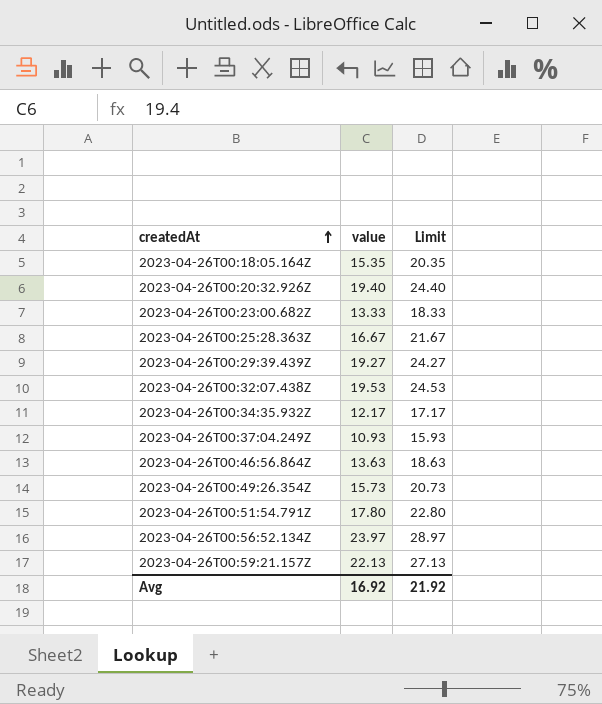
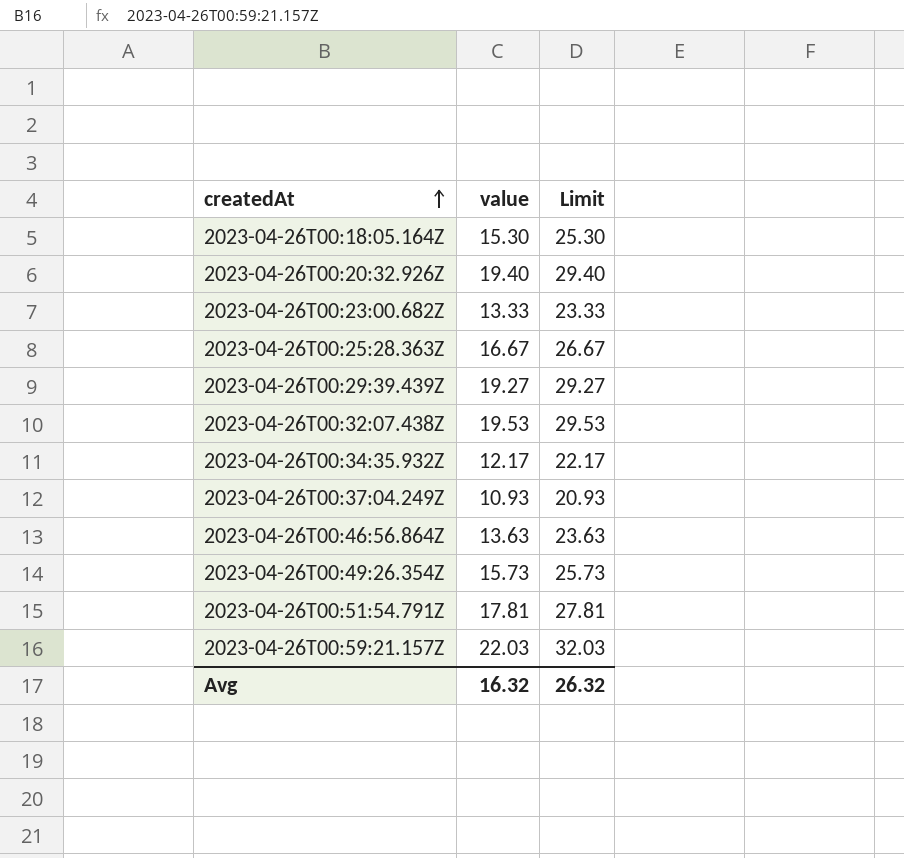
column Limit | formula: [value] + 5 -> [value] + 10
row 2023-04-26T00:56:52.134Z: 23.97 | 28.97 -> none
2023-04-26T00:18:05.164Z | value: 15.35 -> 15.30
2023-04-26T00:51:54.791Z | value: 17.80 -> 17.81
2023-04-26T00:59:21.157Z | value: 22.13 -> 22.03
Avg | value: 16.92 -> 16.32
Avg | Limit: 21.92 -> 26.32

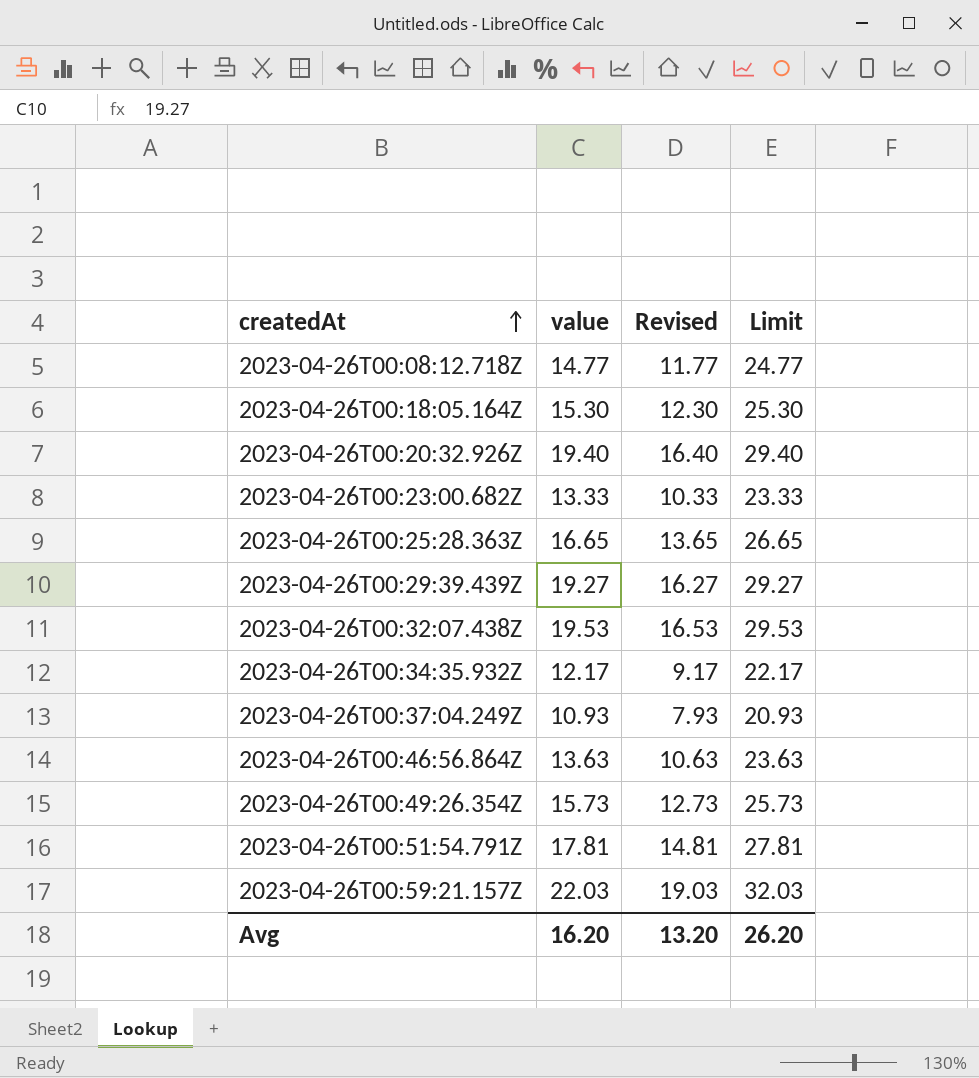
column Revised | formula: none -> [value] - 3
row 2023-04-26T00:08:12.718Z: none -> 14.77 | 11.77 | 24.77
2023-04-26T00:25:28.363Z | value: 16.67 -> 16.65
2023-04-26T00:25:28.363Z | Limit: 26.67 -> 26.65
Avg | value: 16.32 -> 16.20
Avg | Limit: 26.32 -> 26.20

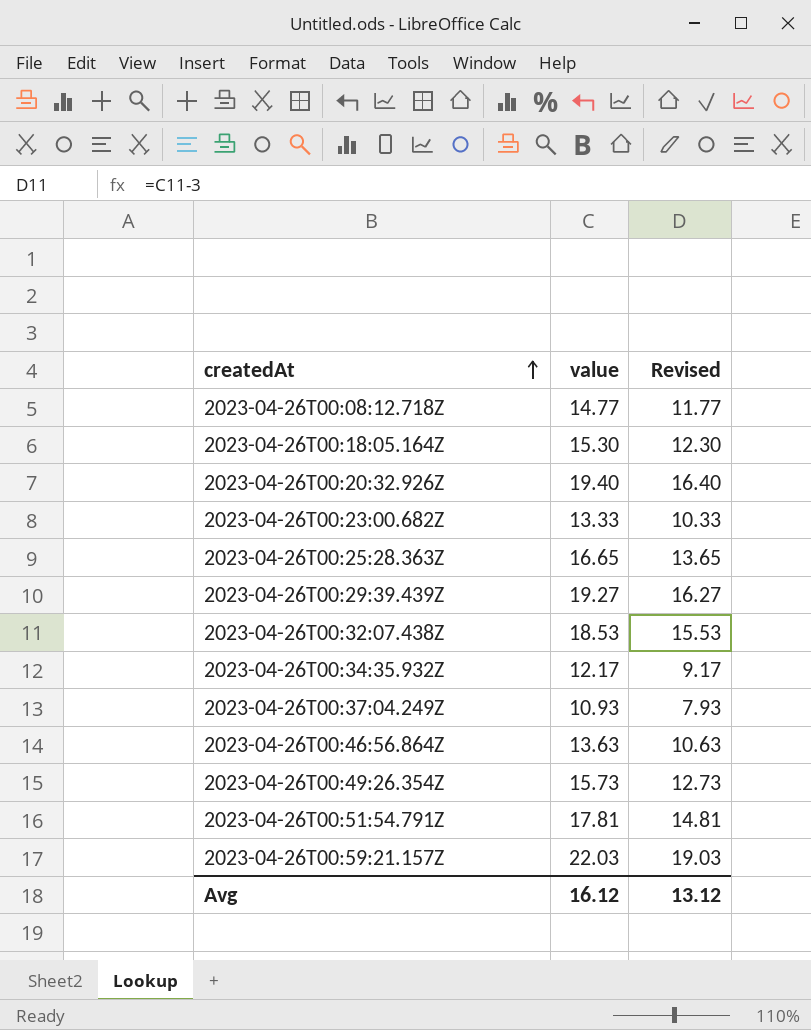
column Limit | formula: [value] + 10 -> none
2023-04-26T00:32:07.438Z | value: 19.53 -> 18.53
2023-04-26T00:32:07.438Z | Revised: 16.53 -> 15.53
Avg | value: 16.20 -> 16.12
Avg | Revised: 13.20 -> 13.12

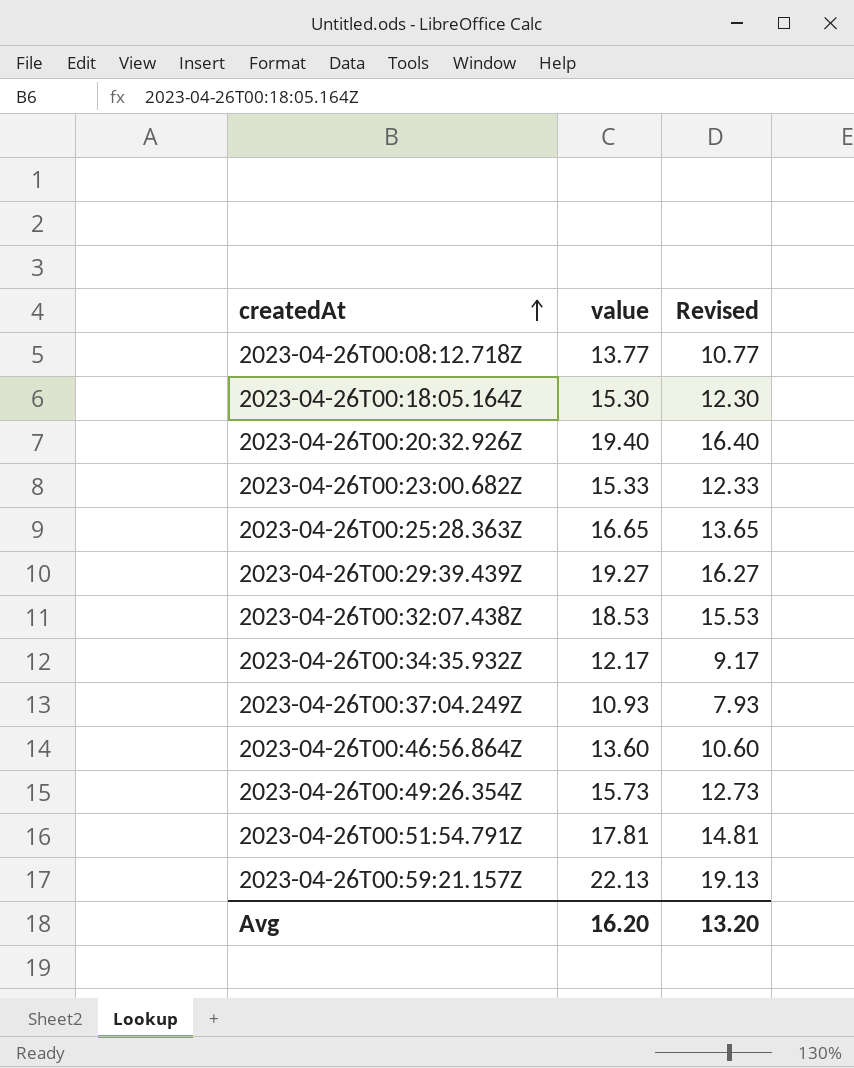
2023-04-26T00:08:12.718Z | value: 14.77 -> 13.77
2023-04-26T00:08:12.718Z | Revised: 11.77 -> 10.77
2023-04-26T00:23:00.682Z | value: 13.33 -> 15.33
2023-04-26T00:23:00.682Z | Revised: 10.33 -> 12.33
2023-04-26T00:46:56.864Z | value: 13.63 -> 13.60
2023-04-26T00:46:56.864Z | Revised: 10.63 -> 10.60
2023-04-26T00:59:21.157Z | value: 22.03 -> 22.13
2023-04-26T00:59:21.157Z | Revised: 19.03 -> 19.13
Avg | value: 16.12 -> 16.20
Avg | Revised: 13.12 -> 13.20

